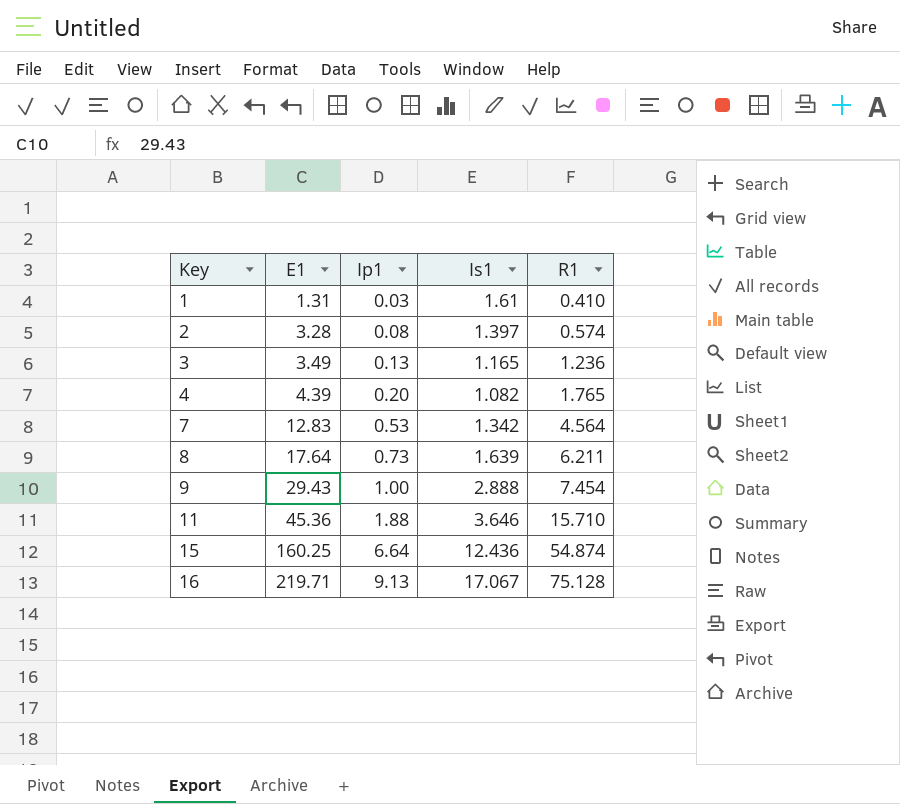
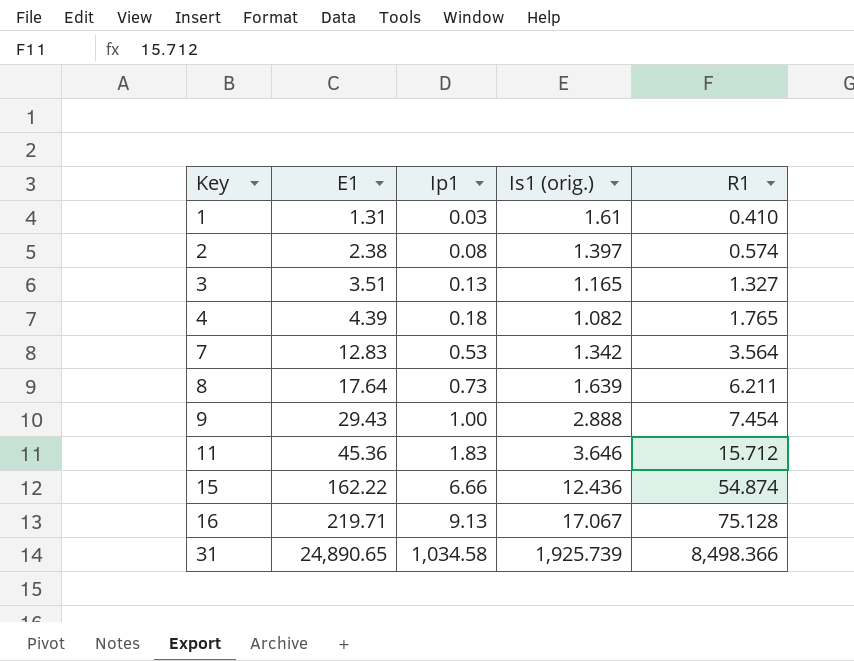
column name: Is1 -> Is1 (orig.)
2 | E1: 3.28 -> 2.38
3 | E1: 3.49 -> 3.51
3 | R1: 1.236 -> 1.327
4 | Ip1: 0.20 -> 0.18
7 | R1: 4.564 -> 3.564
11 | Ip1: 1.88 -> 1.83
11 | R1: 15.710 -> 15.712
15 | E1: 160.25 -> 162.22
15 | Ip1: 6.64 -> 6.66
row 31: none -> 24,890.65 | 1,034.58 | 1,925.739 | 8,498.366

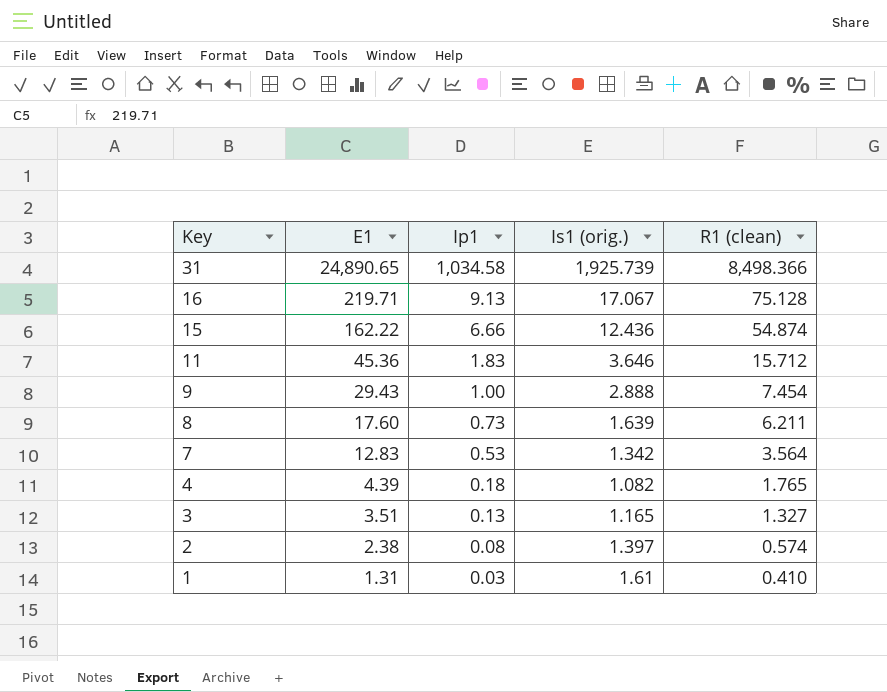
row order: Key ascending -> Key descending
column name: R1 -> R1 (clean)
8 | E1: 17.64 -> 17.60

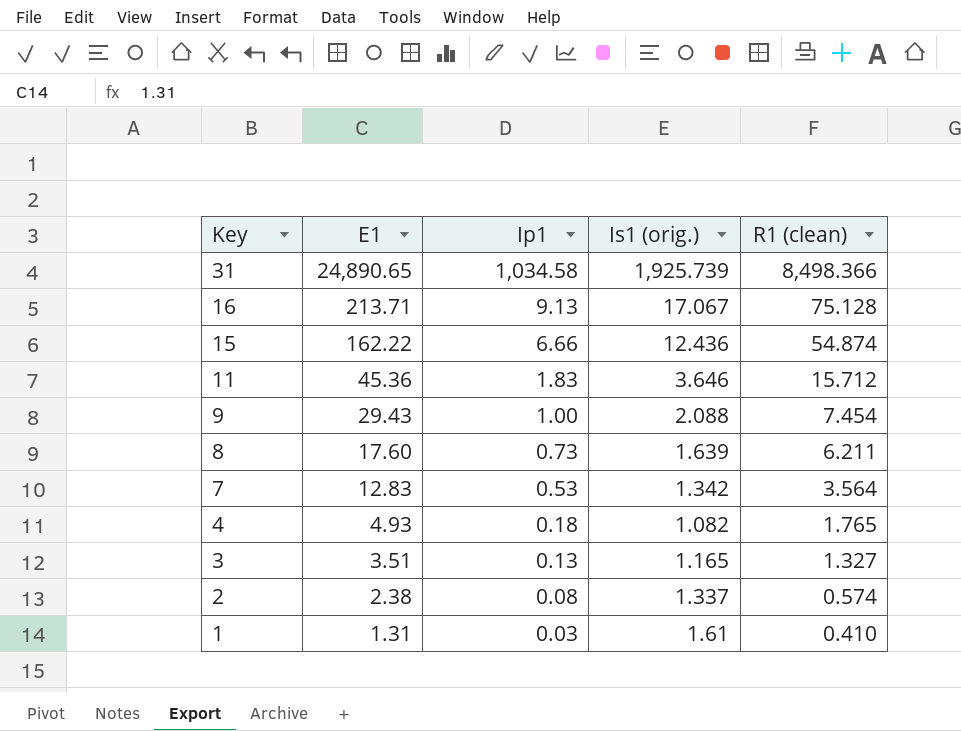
16 | E1: 219.71 -> 213.71
9 | Is1 (orig.): 2.888 -> 2.088
4 | E1: 4.39 -> 4.93
2 | Is1 (orig.): 1.397 -> 1.337

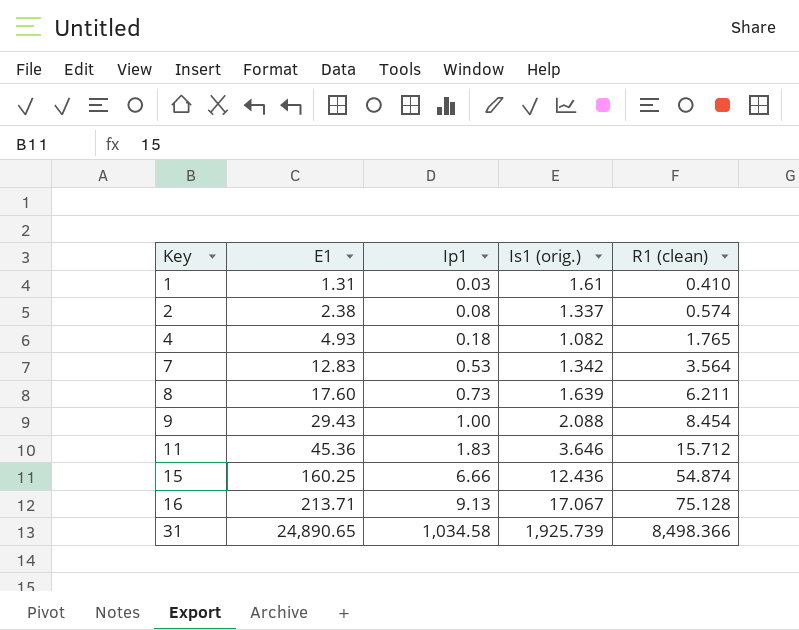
row order: Key descending -> Key ascending
row 3: 3.51 | 0.13 | 1.165 | 1.327 -> none
9 | R1 (clean): 7.454 -> 8.454
15 | E1: 162.22 -> 160.25

